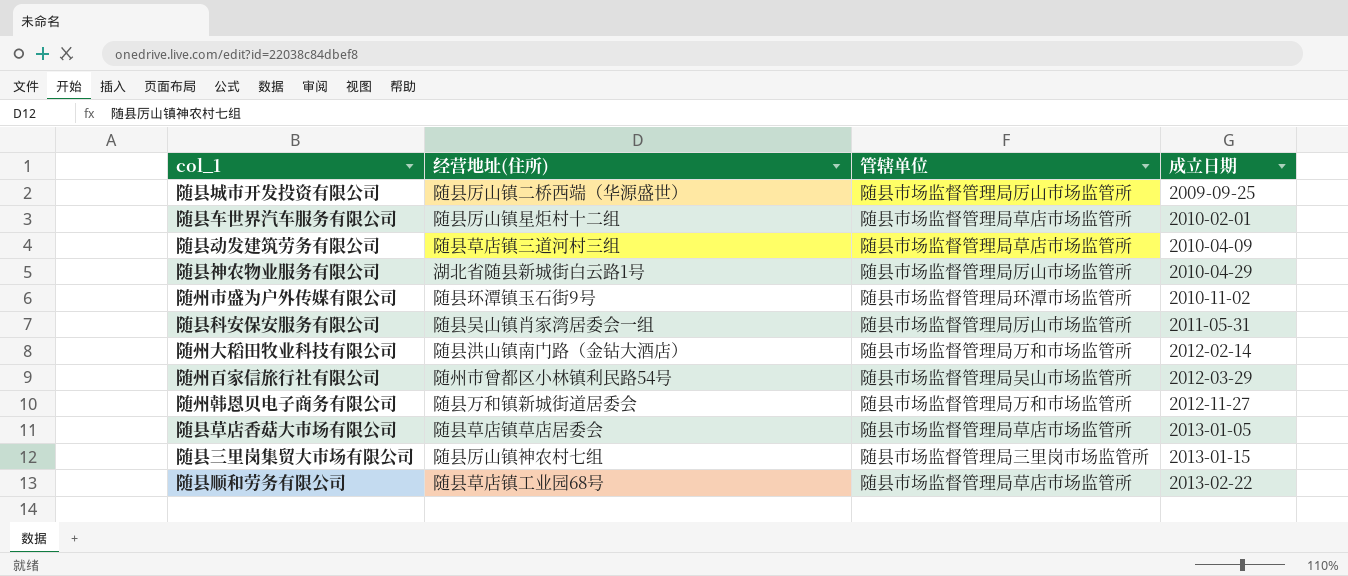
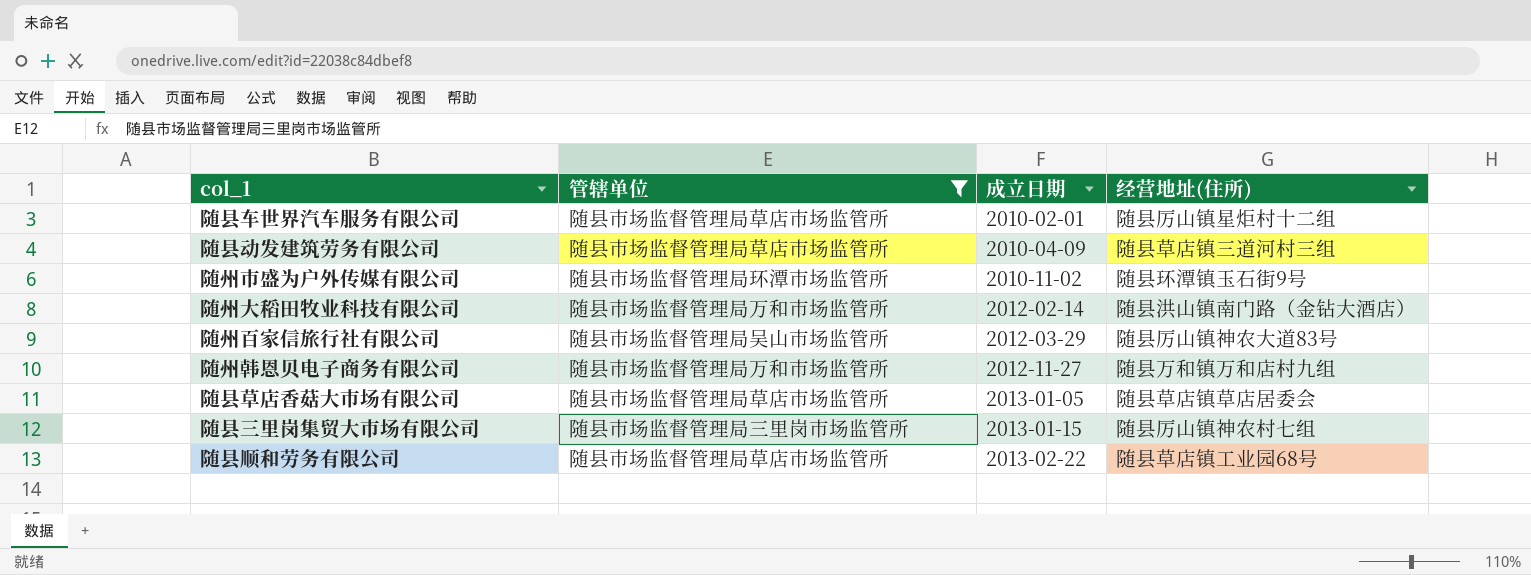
filter: none -> 管辖单位 != 随县市场监督管理局厉山市场监管所
column 经营地址(住所) | position: 2 -> 4
随州百家信旅行社有限公司 | 经营地址(住所): 随州市曾都区小林镇利民路54号 -> 随县厉山镇神农大道83号
随州韩恩贝电子商务有限公司 | 经营地址(住所): 随县万和镇新城街道居委会 -> 随县万和镇万和店村九组

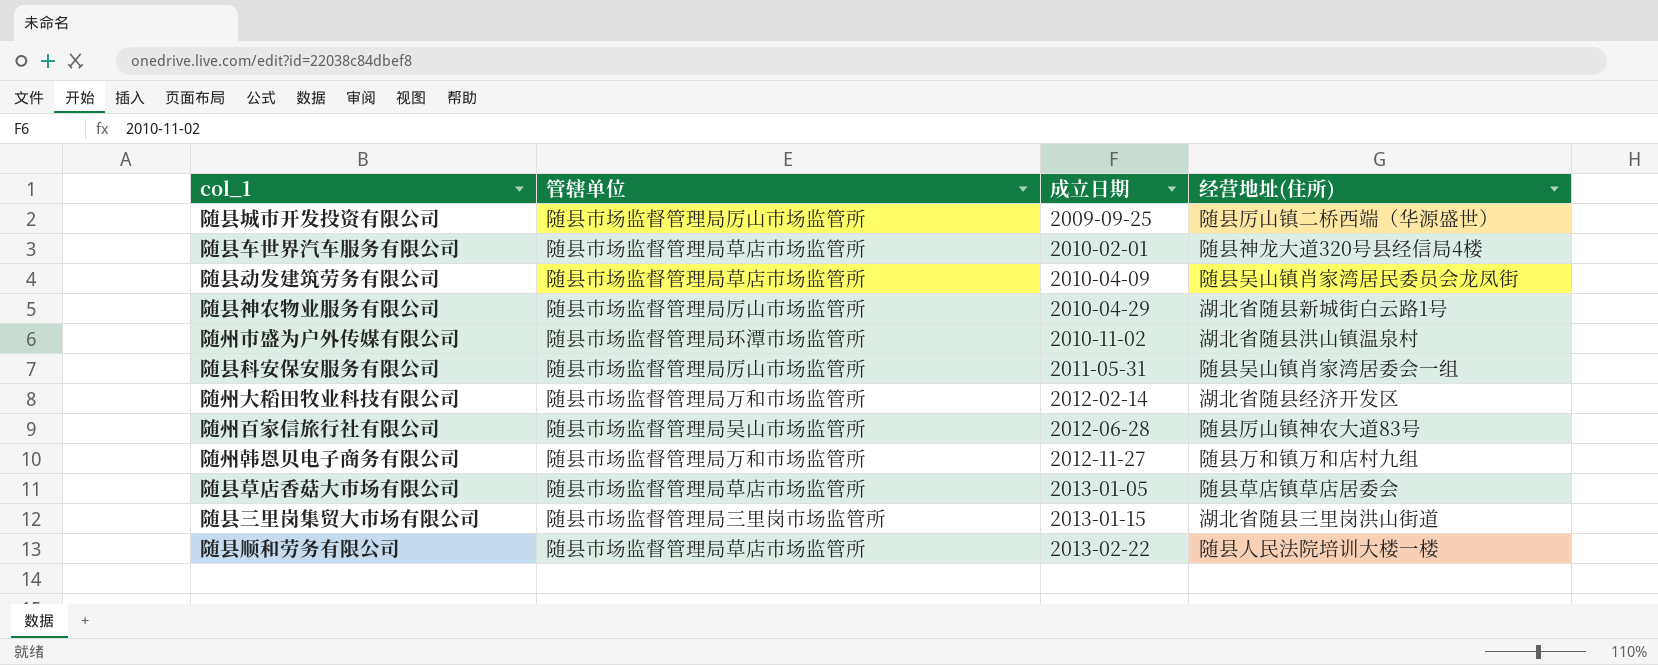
filter: 管辖单位 != 随县市场监督管理局厉山市场监管所 -> none
随县车世界汽车服务有限公司 | 经营地址(住所): 随县厉山镇星炬村十二组 -> 随县神龙大道320号县经信局4楼
随县动发建筑劳务有限公司 | 经营地址(住所): 随县草店镇三道河村三组 -> 随县吴山镇肖家湾居民委员会龙凤街
随州市盛为户外传媒有限公司 | 经营地址(住所): 随县环潭镇玉石街9号 -> 湖北省随县洪山镇温泉村
随州大稻田牧业科技有限公司 | 经营地址(住所): 随县洪山镇南门路（金钻大酒店） -> 湖北省随县经济开发区
随州百家信旅行社有限公司 | 成立日期: 2012-03-29 -> 2012-06-28
随县三里岗集贸大市场有限公司 | 经营地址(住所): 随县厉山镇神农村七组 -> 湖北省随县三里岗洪山街道
随县顺和劳务有限公司 | 经营地址(住所): 随县草店镇工业园68号 -> 随县人民法院培训大楼一楼

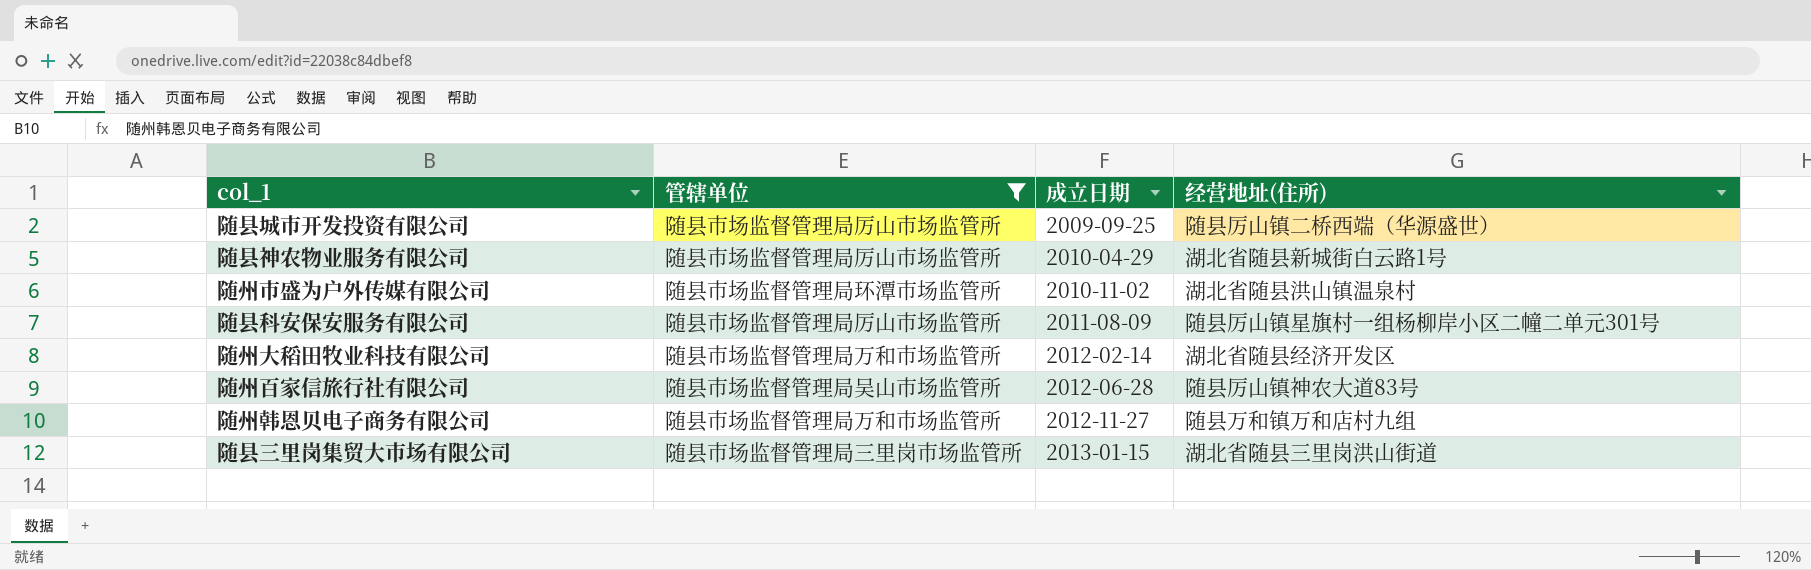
filter: none -> 管辖单位 != 随县市场监督管理局草店市场监管所
随县科安保安服务有限公司 | 成立日期: 2011-05-31 -> 2011-08-09
随县科安保安服务有限公司 | 经营地址(住所): 随县吴山镇肖家湾居委会一组 -> 随县厉山镇星旗村一组杨柳岸小区二幢二单元301号

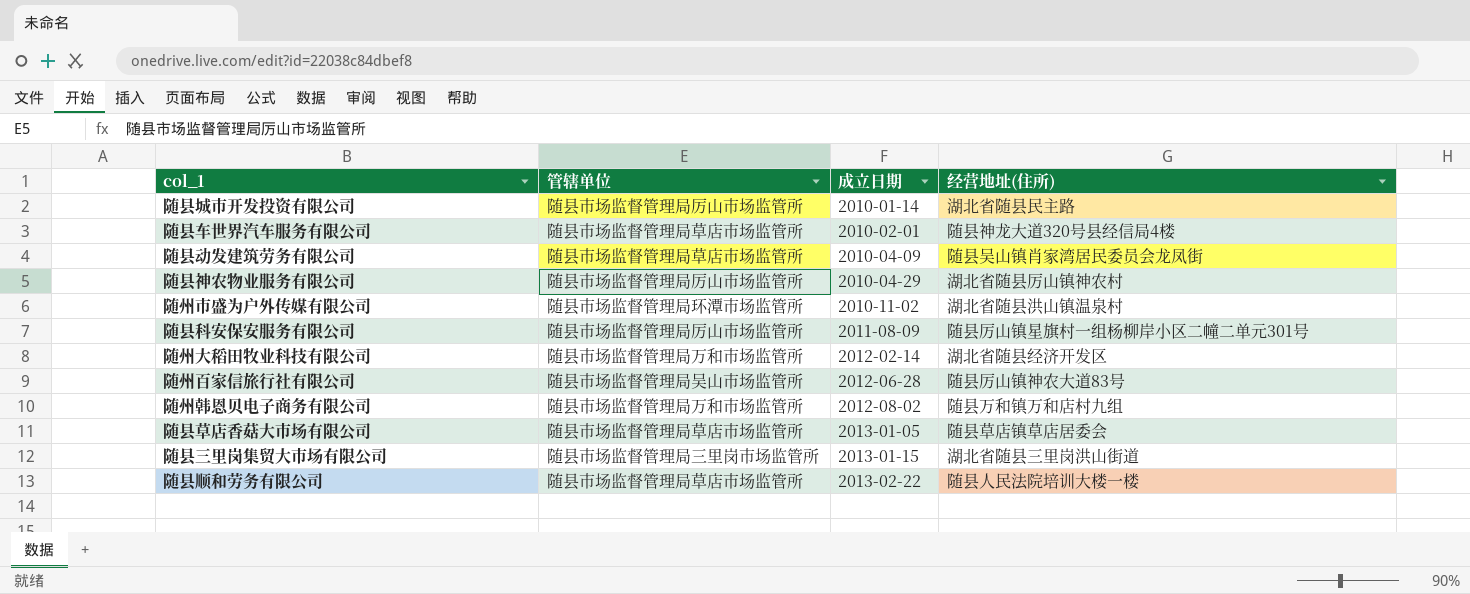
filter: 管辖单位 != 随县市场监督管理局草店市场监管所 -> none
随县城市开发投资有限公司 | 成立日期: 2009-09-25 -> 2010-01-14
随县城市开发投资有限公司 | 经营地址(住所): 随县厉山镇二桥西端（华源盛世） -> 湖北省随县民主路
随县神农物业服务有限公司 | 经营地址(住所): 湖北省随县新城街白云路1号 -> 湖北省随县厉山镇神农村
随州韩恩贝电子商务有限公司 | 成立日期: 2012-11-27 -> 2012-08-02

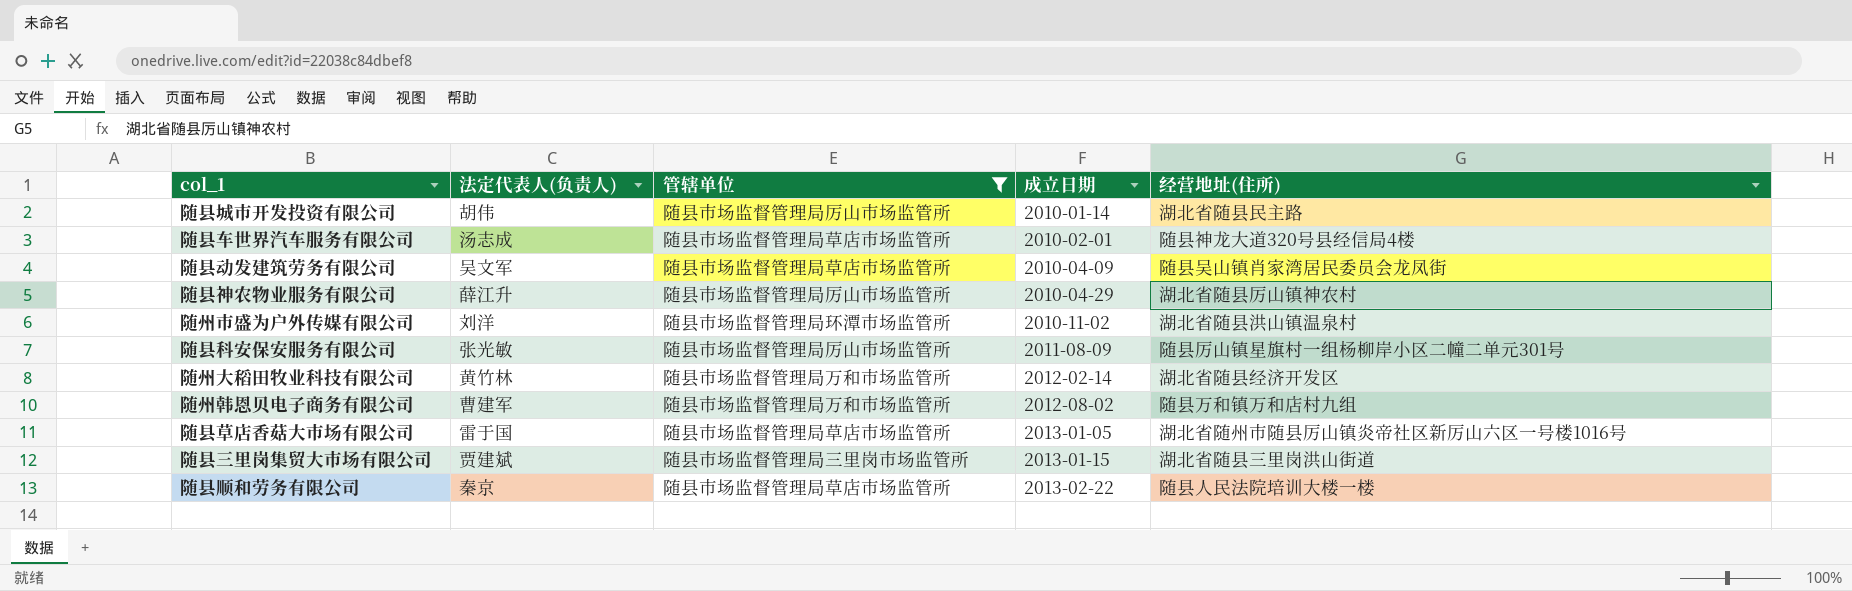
filter: none -> 管辖单位 != 随县市场监督管理局吴山市场监管所
column 法定代表人(负责人) | position: none -> 2
随县草店香菇大市场有限公司 | 经营地址(住所): 随县草店镇草店居委会 -> 湖北省随州市随县厉山镇炎帝社区新厉山六区一号楼1016号

